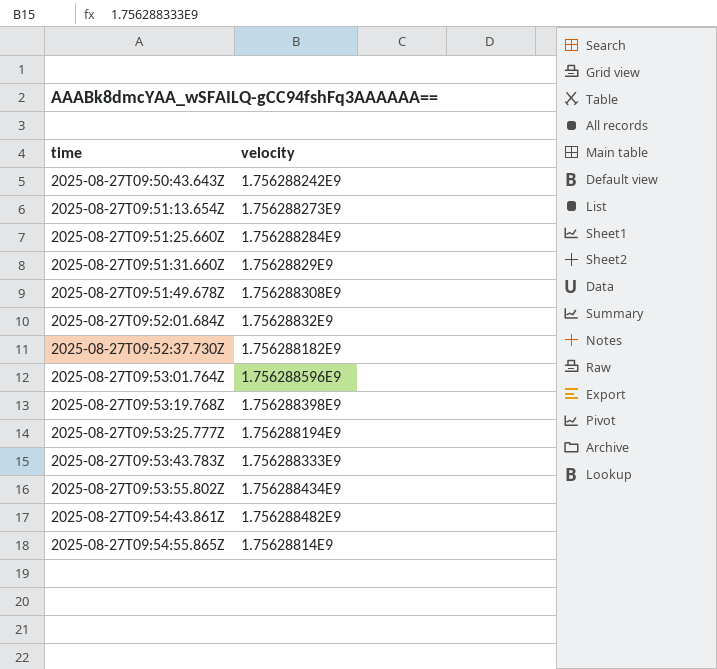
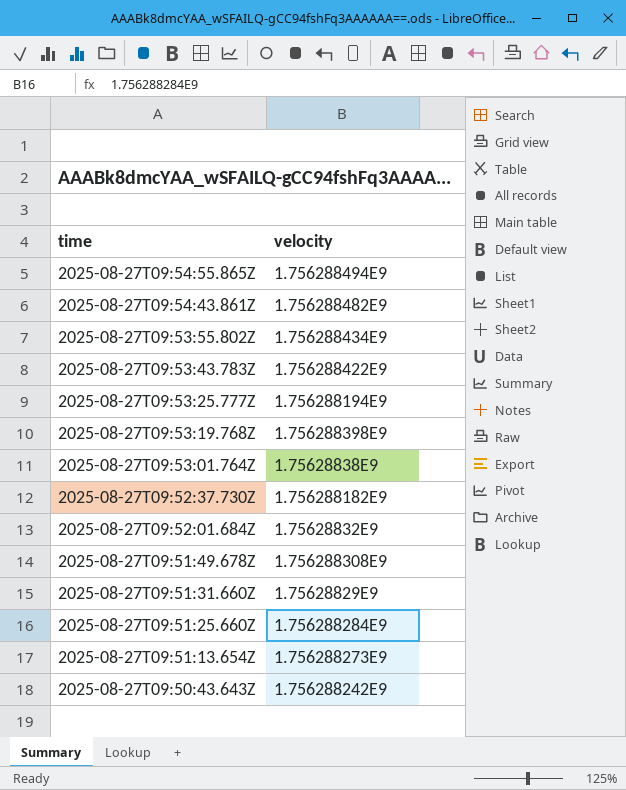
row order: time ascending -> time descending
2025-08-27T09:54:55.865Z | velocity: 1.75628814E9 -> 1.756288494E9
2025-08-27T09:53:43.783Z | velocity: 1.756288333E9 -> 1.756288422E9
2025-08-27T09:53:01.764Z | velocity: 1.756288596E9 -> 1.75628838E9

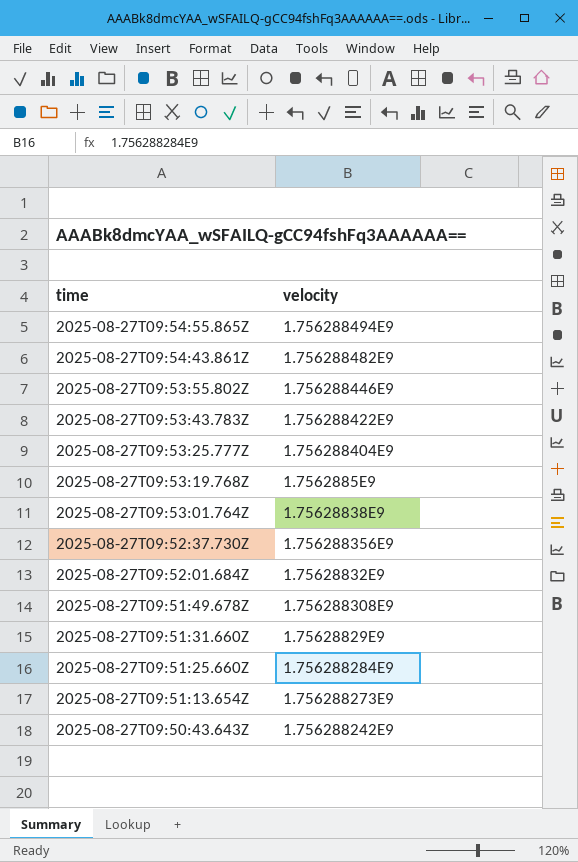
2025-08-27T09:53:55.802Z | velocity: 1.756288434E9 -> 1.756288446E9
2025-08-27T09:53:25.777Z | velocity: 1.756288194E9 -> 1.756288404E9
2025-08-27T09:53:19.768Z | velocity: 1.756288398E9 -> 1.7562885E9
2025-08-27T09:52:37.730Z | velocity: 1.756288182E9 -> 1.756288356E9

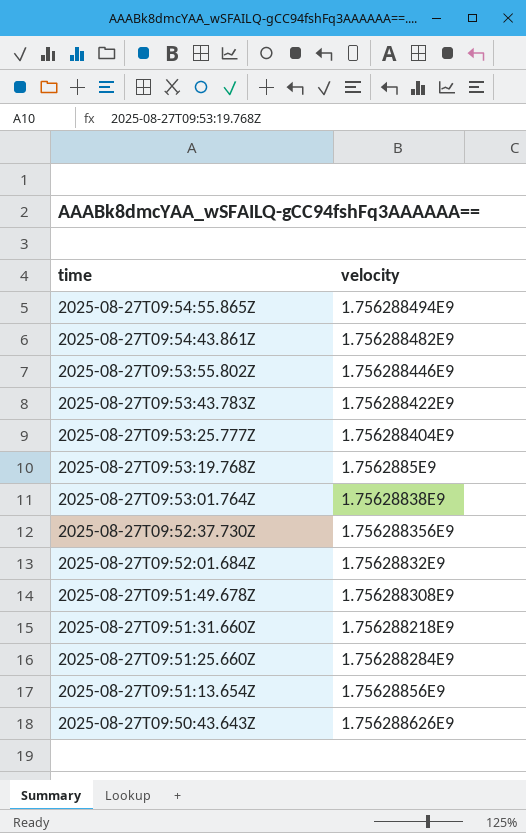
2025-08-27T09:51:31.660Z | velocity: 1.75628829E9 -> 1.756288218E9
2025-08-27T09:51:13.654Z | velocity: 1.756288273E9 -> 1.75628856E9
2025-08-27T09:50:43.643Z | velocity: 1.756288242E9 -> 1.756288626E9

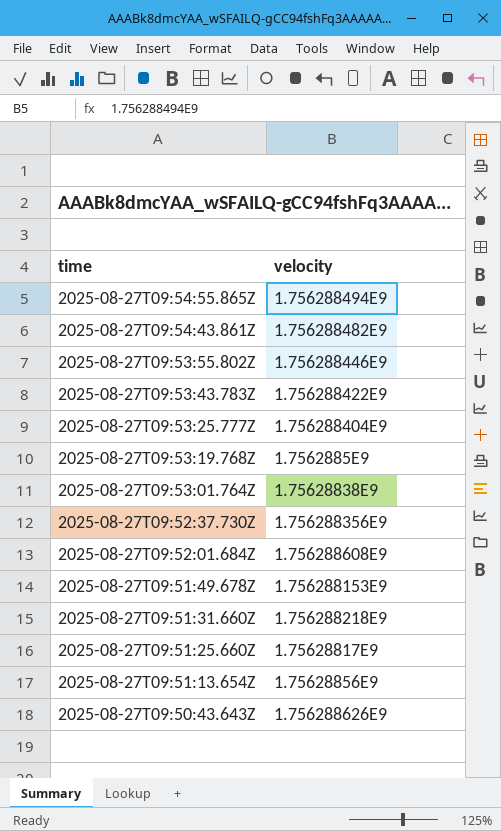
2025-08-27T09:52:01.684Z | velocity: 1.75628832E9 -> 1.756288608E9
2025-08-27T09:51:49.678Z | velocity: 1.756288308E9 -> 1.756288153E9
2025-08-27T09:51:25.660Z | velocity: 1.756288284E9 -> 1.75628817E9

